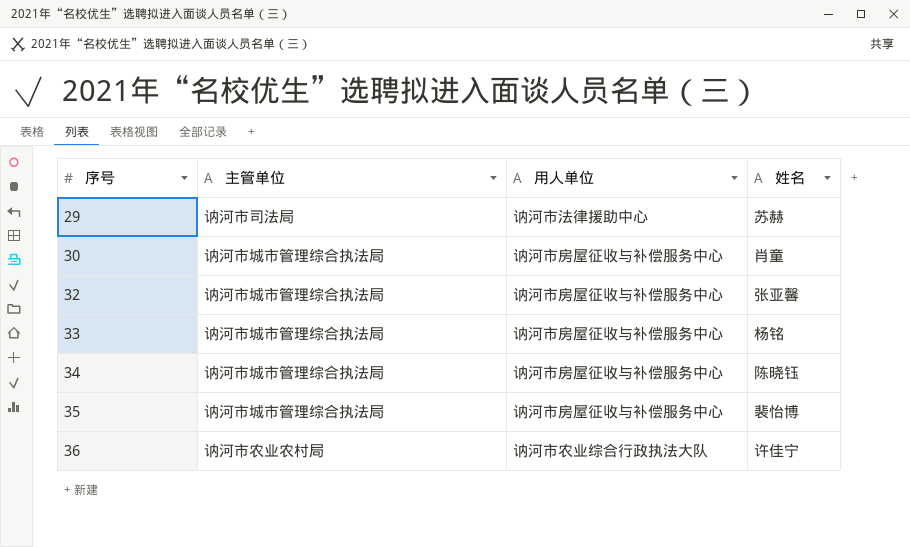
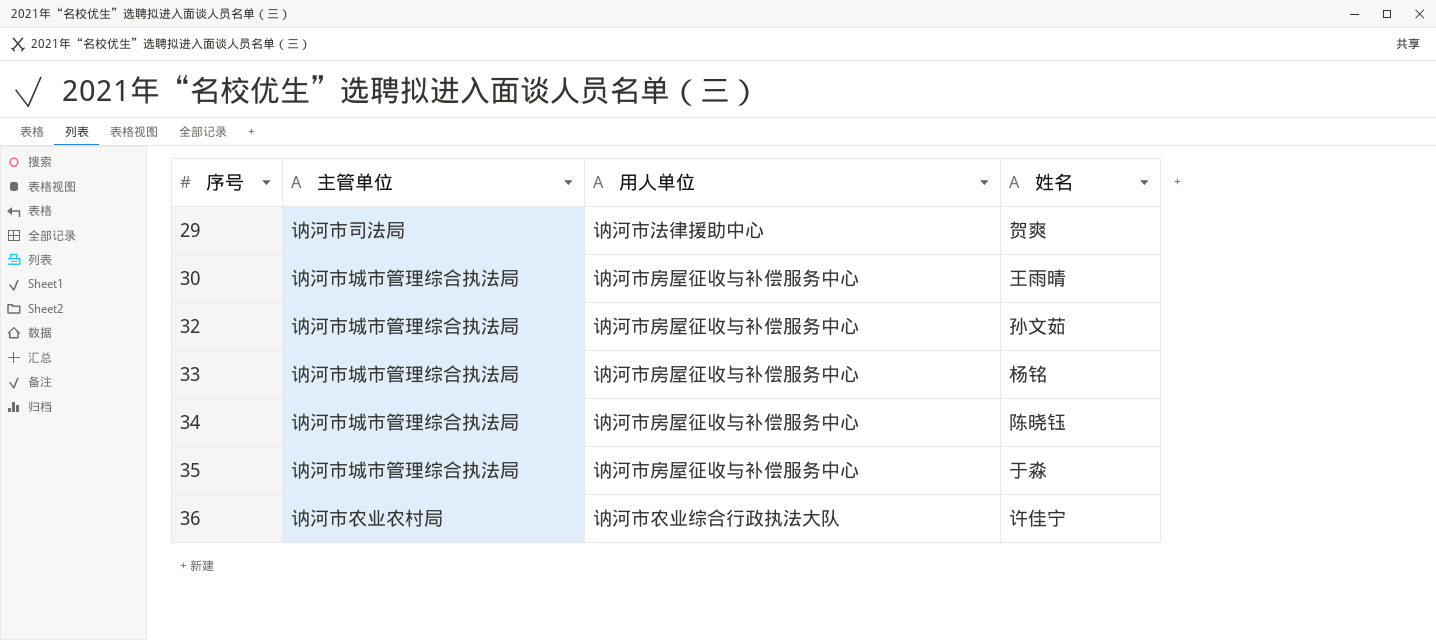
29 | 姓名: 苏赫 -> 贺爽
30 | 姓名: 肖童 -> 王雨晴
32 | 姓名: 张亚馨 -> 孙文茹
35 | 姓名: 裴怡博 -> 于淼

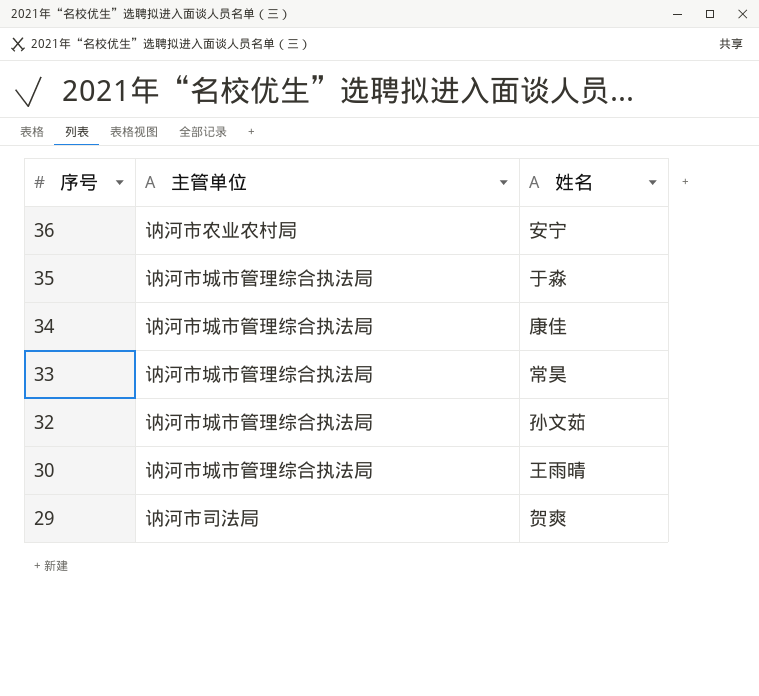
row order: 序号 ascending -> 序号 descending
column 用人单位 | position: 3 -> none
36 | 姓名: 许佳宁 -> 安宁
34 | 姓名: 陈晓钰 -> 康佳
33 | 姓名: 杨铭 -> 常昊

